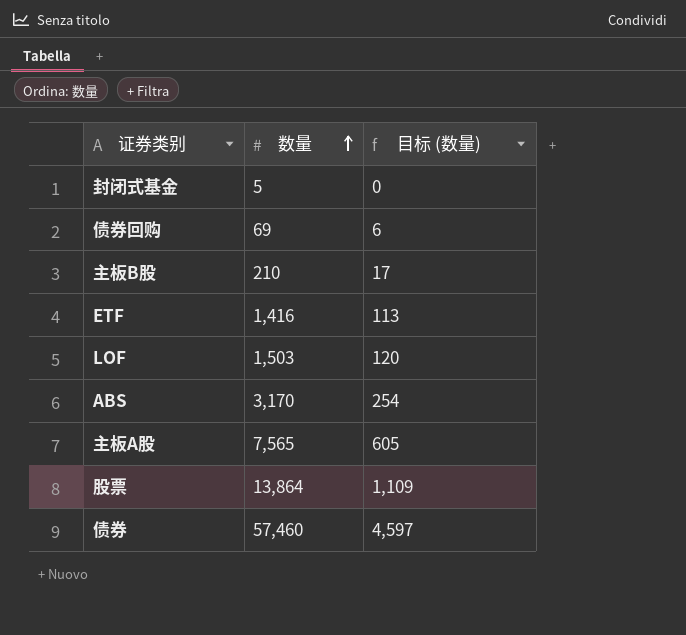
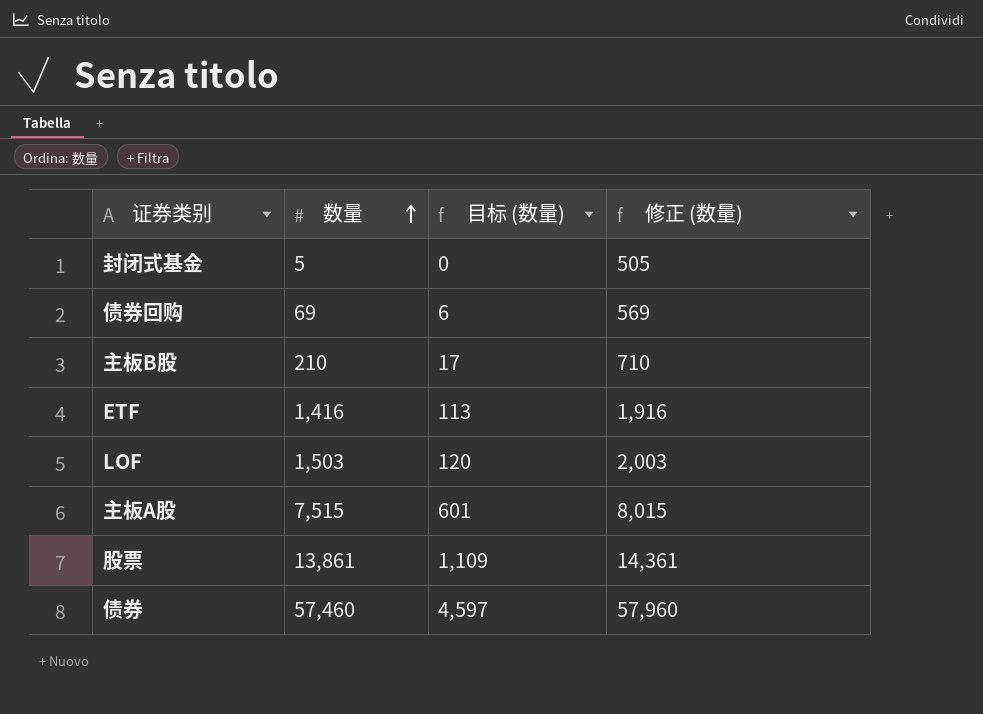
column 修正 (数量) | formula: none -> [数量] + 500
row ABS: 3,170 | 254 -> none
主板A股 | 数量: 7,565 -> 7,515
主板A股 | 目标 (数量): 605 -> 601
股票 | 数量: 13,864 -> 13,861

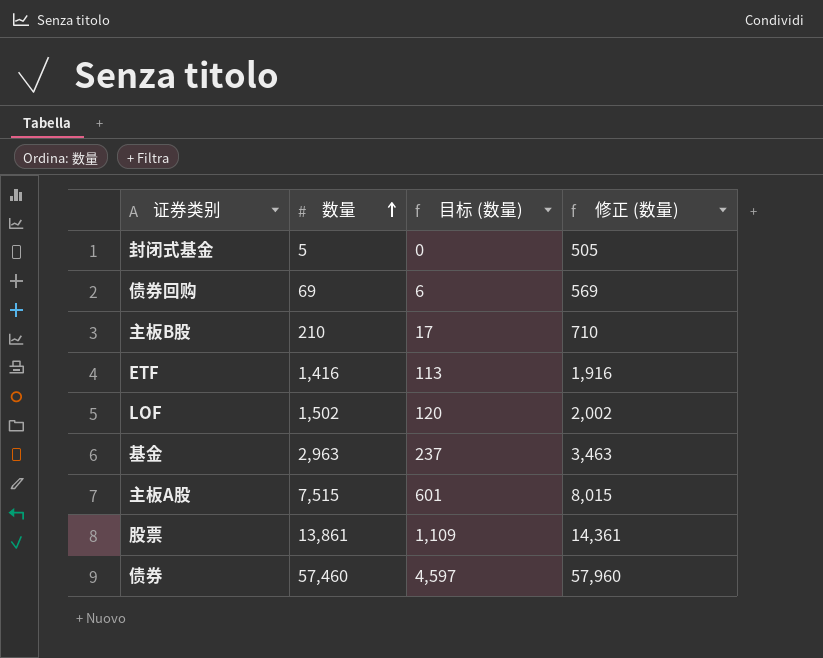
LOF | 数量: 1,503 -> 1,502
LOF | 修正 (数量): 2,003 -> 2,002
row 基金: none -> 2,963 | 237 | 3,463

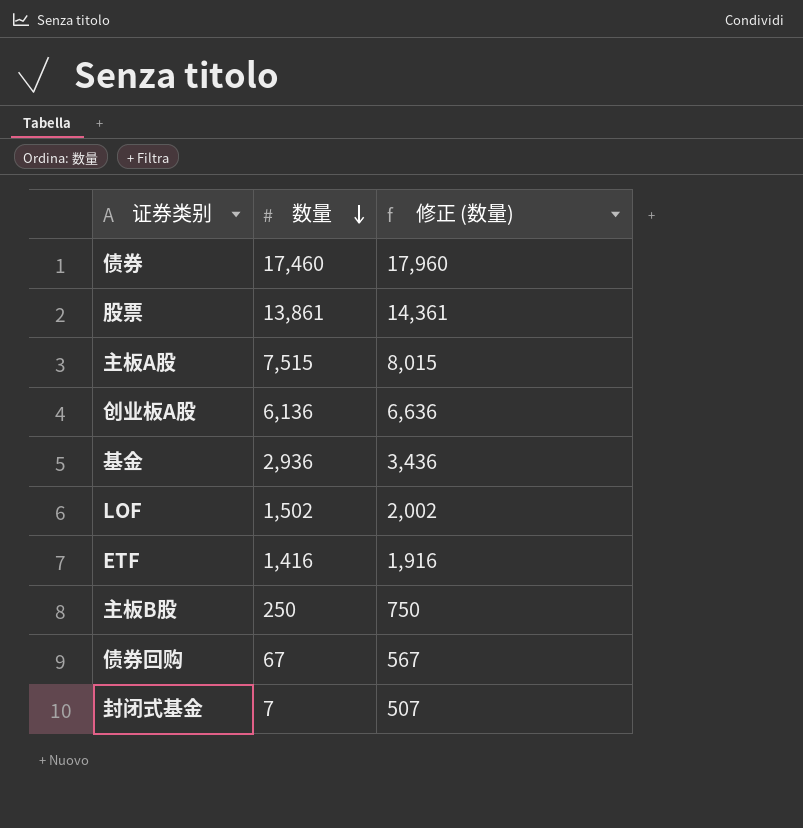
row order: 数量 ascending -> 数量 descending
column 目标 (数量) | formula: [数量] * 0.08 -> none
债券 | 数量: 57,460 -> 17,460
债券 | 修正 (数量): 57,960 -> 17,960
row 创业板A股: none -> 6,136 | 6,636
基金 | 数量: 2,963 -> 2,936
基金 | 修正 (数量): 3,463 -> 3,436
主板B股 | 数量: 210 -> 250
主板B股 | 修正 (数量): 710 -> 750
债券回购 | 数量: 69 -> 67
债券回购 | 修正 (数量): 569 -> 567
封闭式基金 | 数量: 5 -> 7
封闭式基金 | 修正 (数量): 505 -> 507

